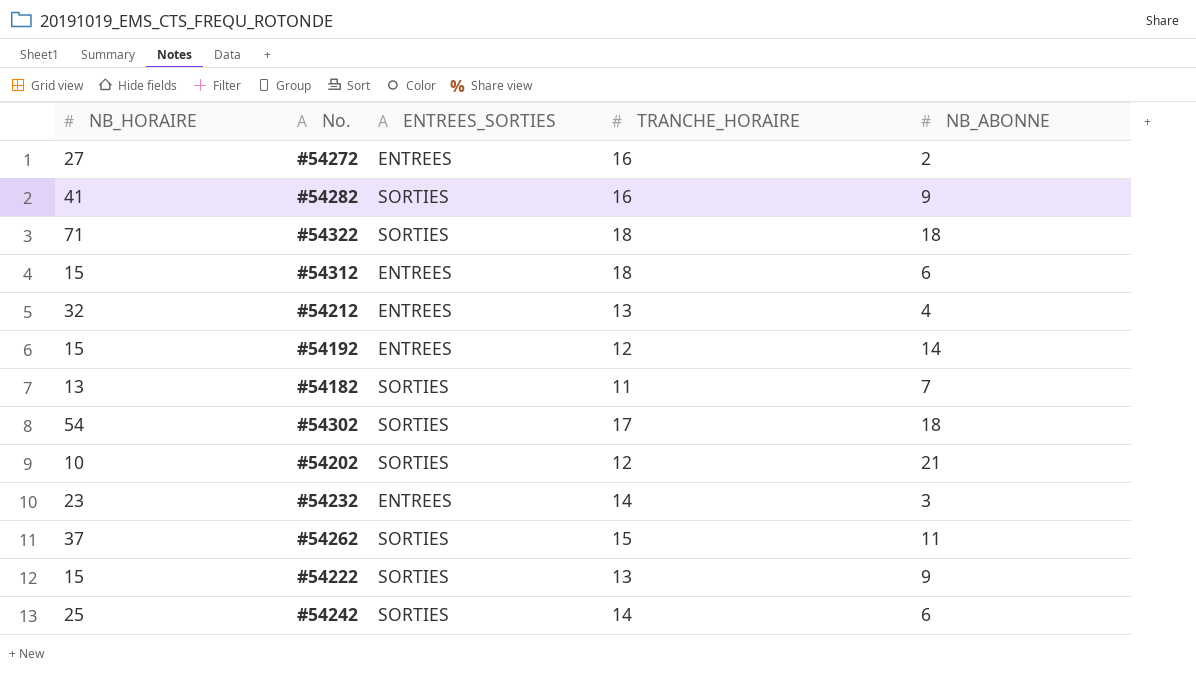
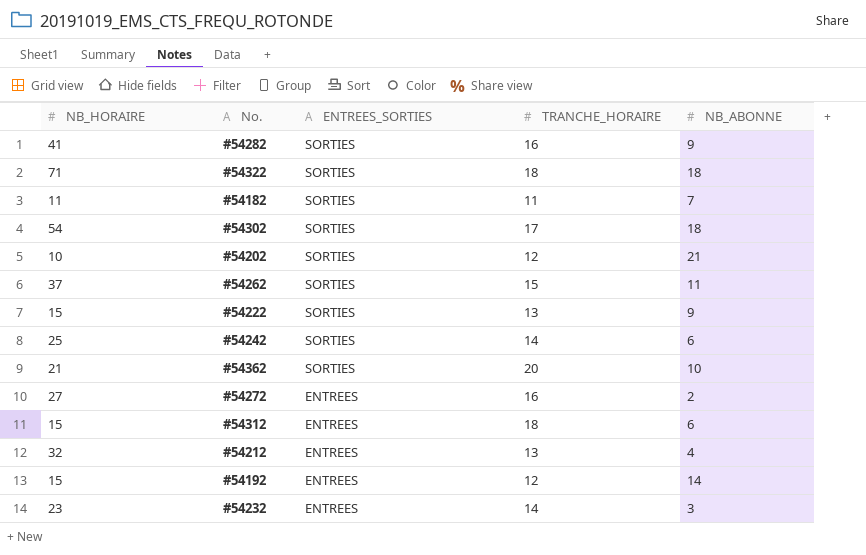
row order: none -> ENTREES_SORTIES descending
#54182 | NB_HORAIRE: 13 -> 11
row #54362: none -> 21 | SORTIES | 20 | 10

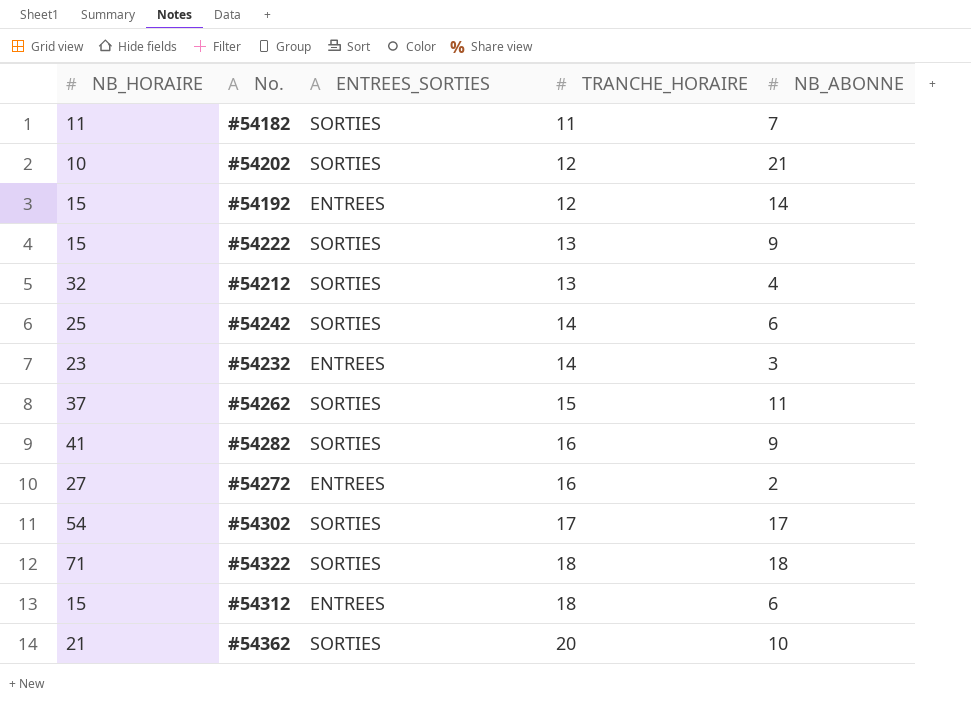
row order: ENTREES_SORTIES descending -> TRANCHE_HORAIRE ascending
#54212 | ENTREES_SORTIES: ENTREES -> SORTIES
#54302 | NB_ABONNE: 18 -> 17

